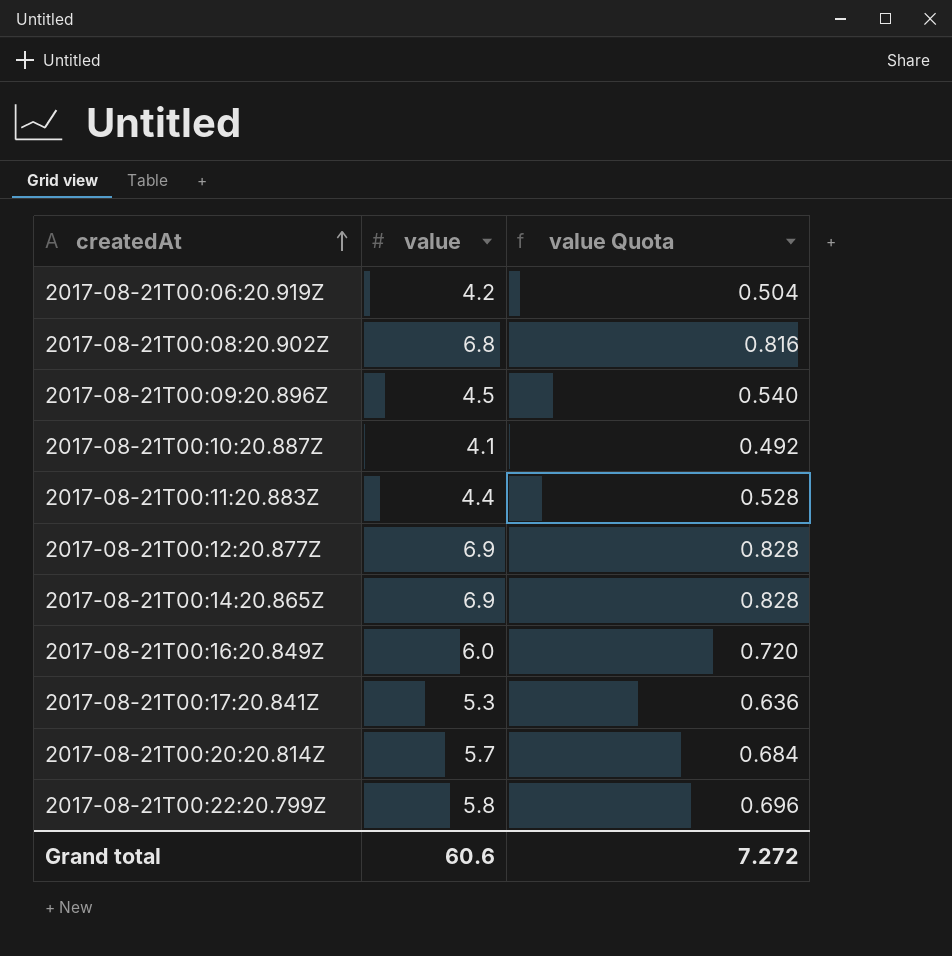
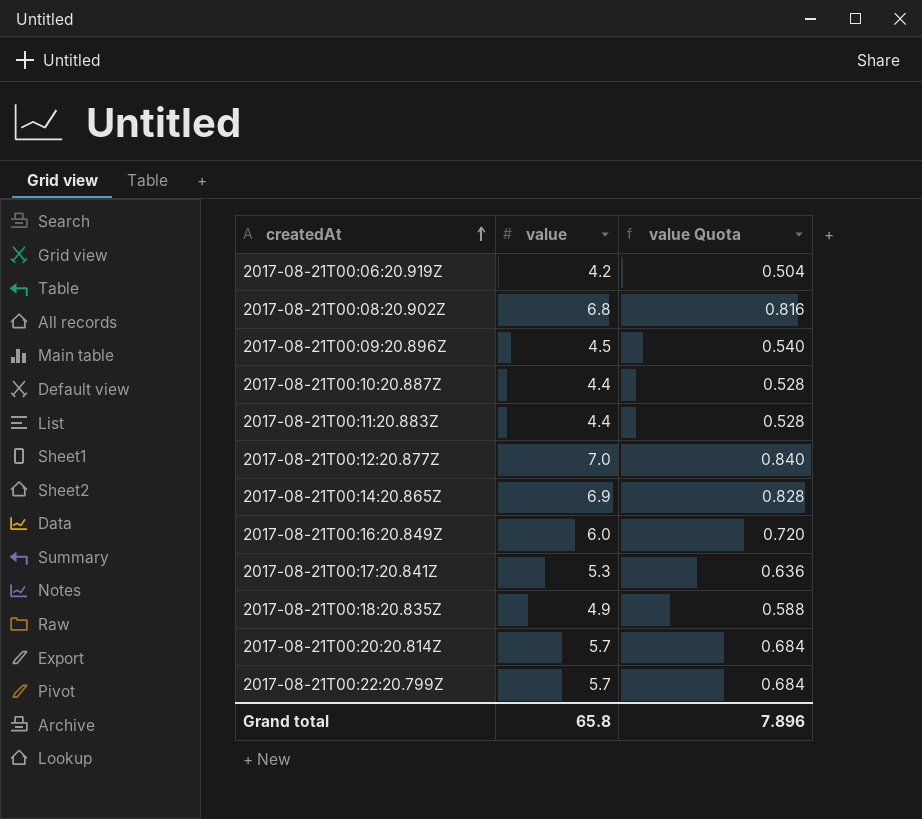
2017-08-21T00:10:20.887Z | value: 4.1 -> 4.4
2017-08-21T00:10:20.887Z | value Quota: 0.492 -> 0.528
2017-08-21T00:12:20.877Z | value: 6.9 -> 7.0
2017-08-21T00:12:20.877Z | value Quota: 0.828 -> 0.840
row 2017-08-21T00:18:20.835Z: none -> 4.9 | 0.588
2017-08-21T00:22:20.799Z | value: 5.8 -> 5.7
2017-08-21T00:22:20.799Z | value Quota: 0.696 -> 0.684
Grand total | value: 60.6 -> 65.8
Grand total | value Quota: 7.272 -> 7.896

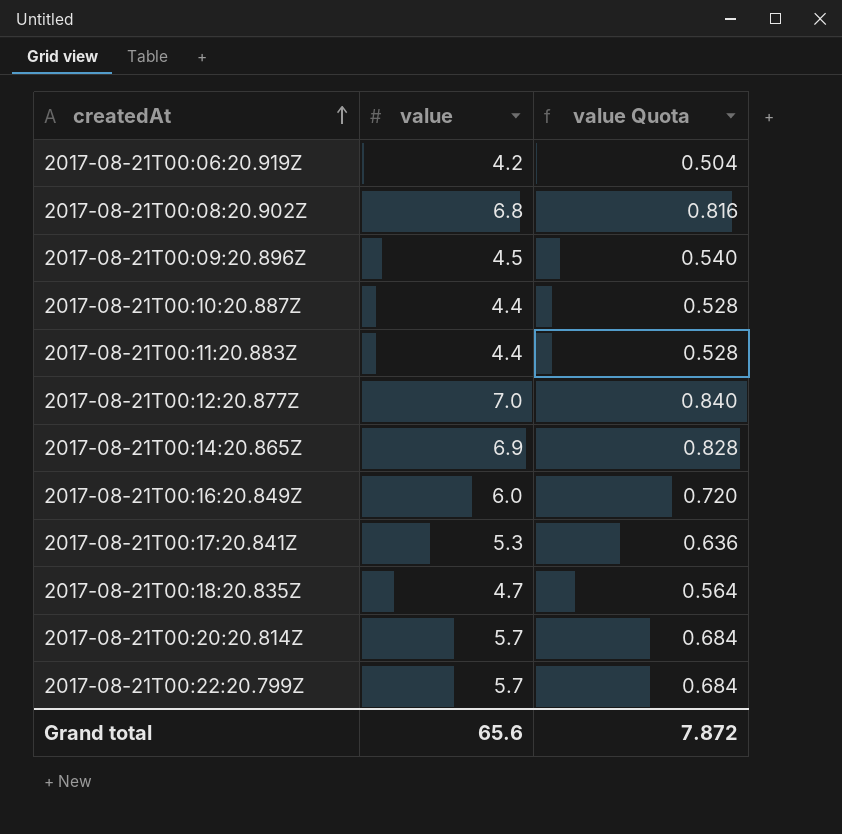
2017-08-21T00:18:20.835Z | value: 4.9 -> 4.7
2017-08-21T00:18:20.835Z | value Quota: 0.588 -> 0.564
Grand total | value: 65.8 -> 65.6
Grand total | value Quota: 7.896 -> 7.872

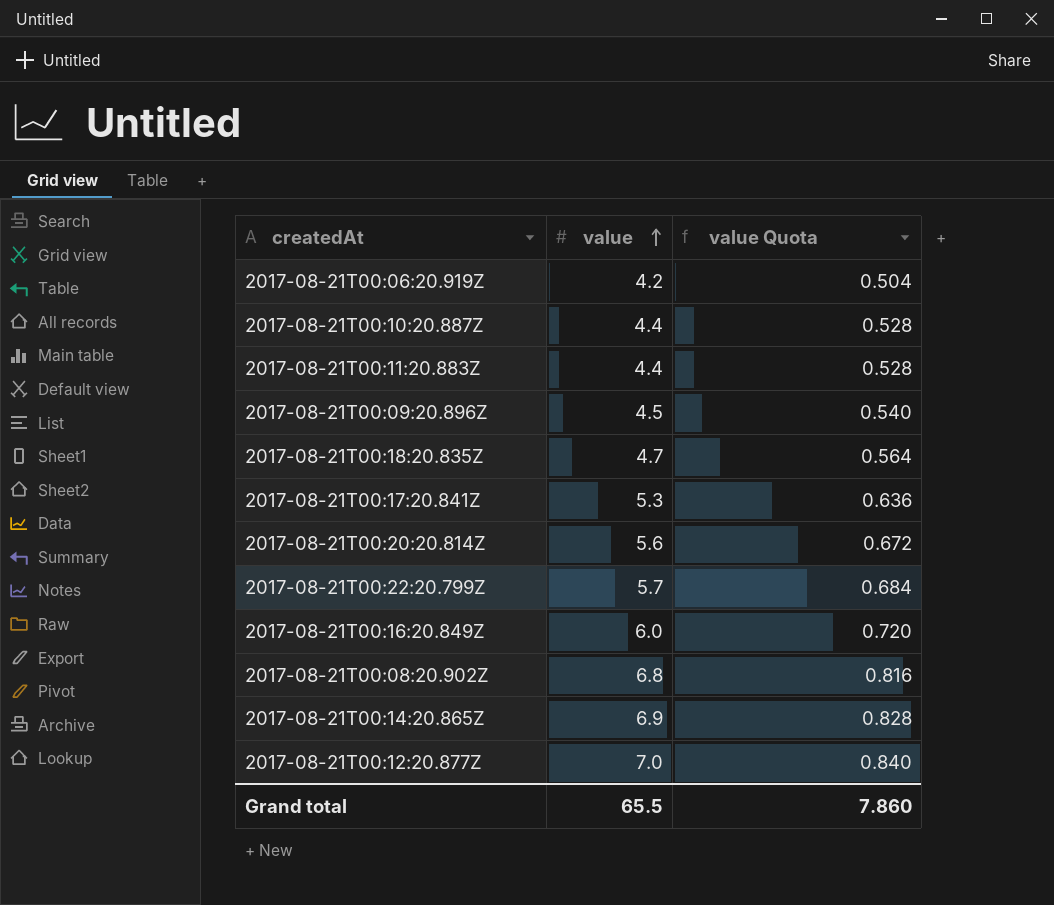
row order: createdAt ascending -> value ascending
2017-08-21T00:20:20.814Z | value: 5.7 -> 5.6
2017-08-21T00:20:20.814Z | value Quota: 0.684 -> 0.672
Grand total | value: 65.6 -> 65.5
Grand total | value Quota: 7.872 -> 7.860

